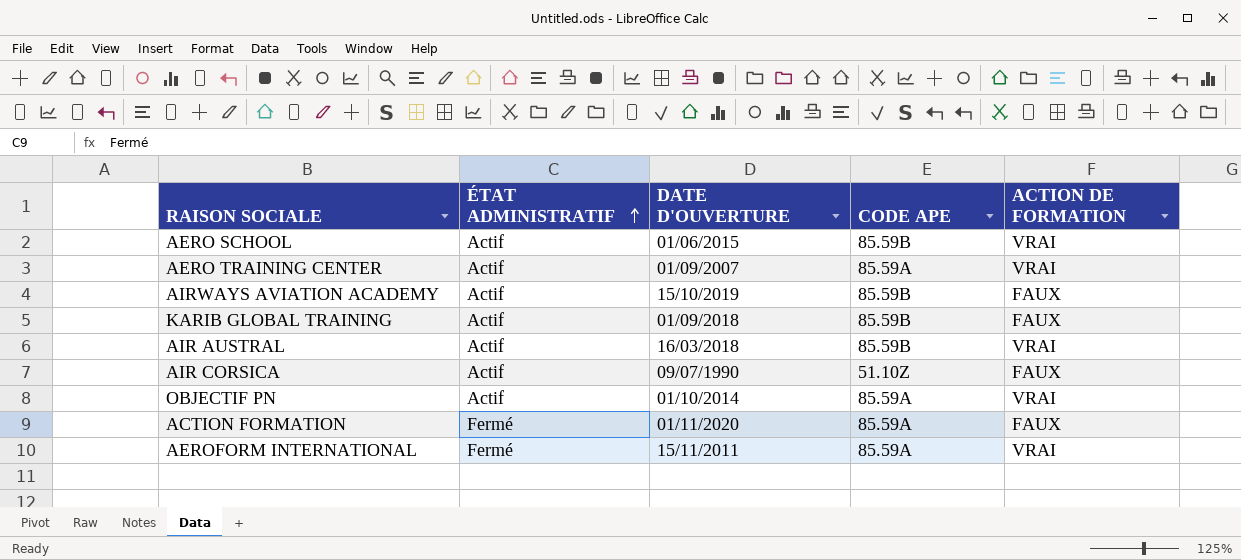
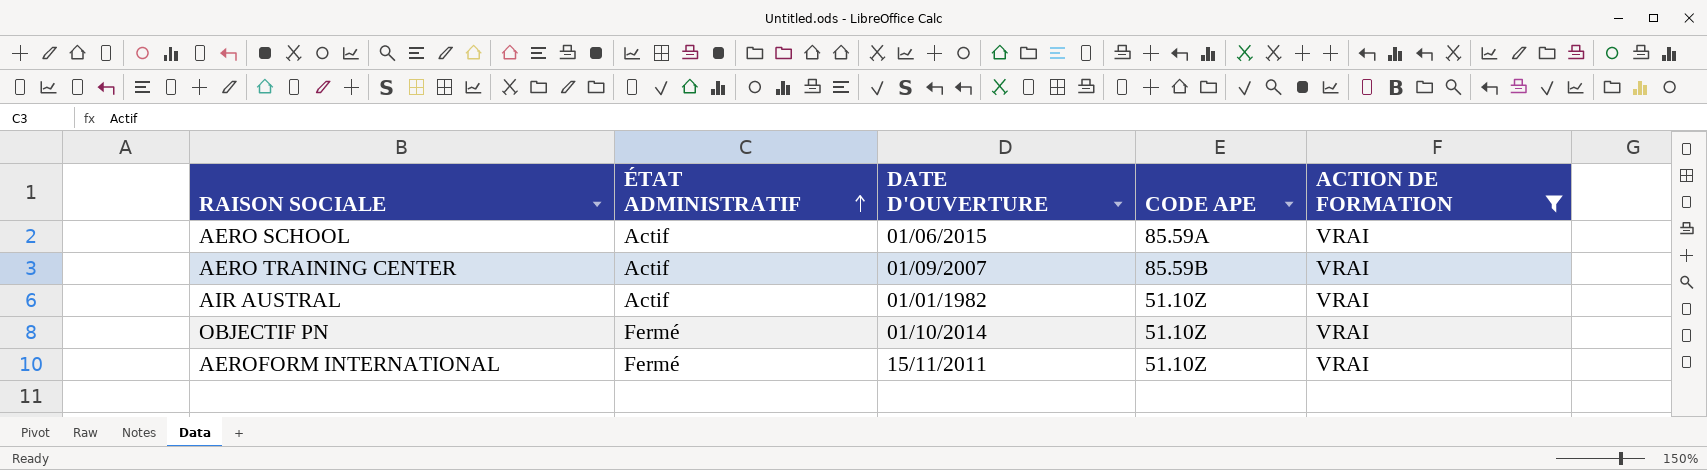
filter: none -> ACTION DE FORMATION = VRAI
AERO SCHOOL | CODE APE: 85.59B -> 85.59A
AERO TRAINING CENTER | CODE APE: 85.59A -> 85.59B
AIR AUSTRAL | DATE D'OUVERTURE: 16/03/2018 -> 01/01/1982
AIR AUSTRAL | CODE APE: 85.59B -> 51.10Z
OBJECTIF PN | ÉTAT ADMINISTRATIF: Actif -> Fermé
OBJECTIF PN | CODE APE: 85.59A -> 51.10Z
AEROFORM INTERNATIONAL | CODE APE: 85.59A -> 51.10Z

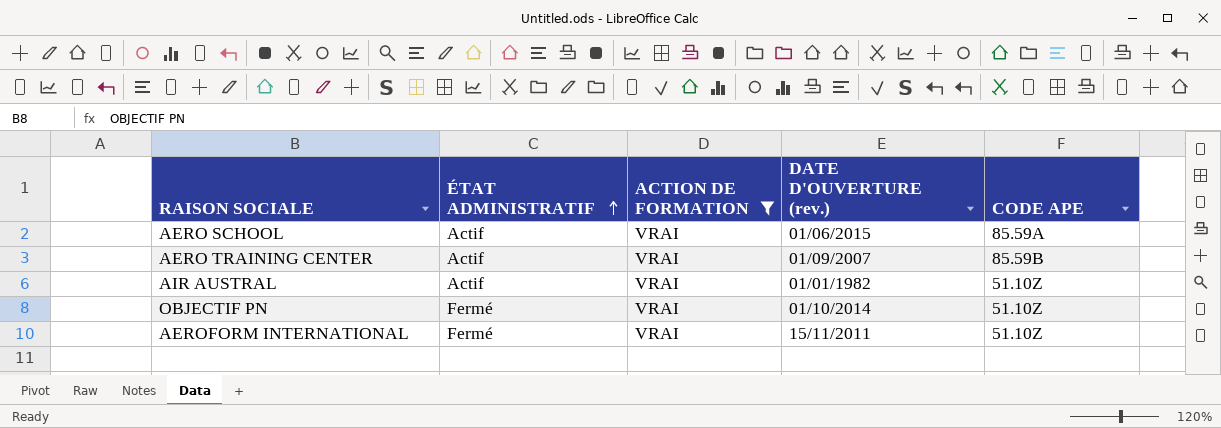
column ACTION DE FORMATION | position: 5 -> 3
column name: DATE D'OUVERTURE -> DATE D'OUVERTURE (rev.)

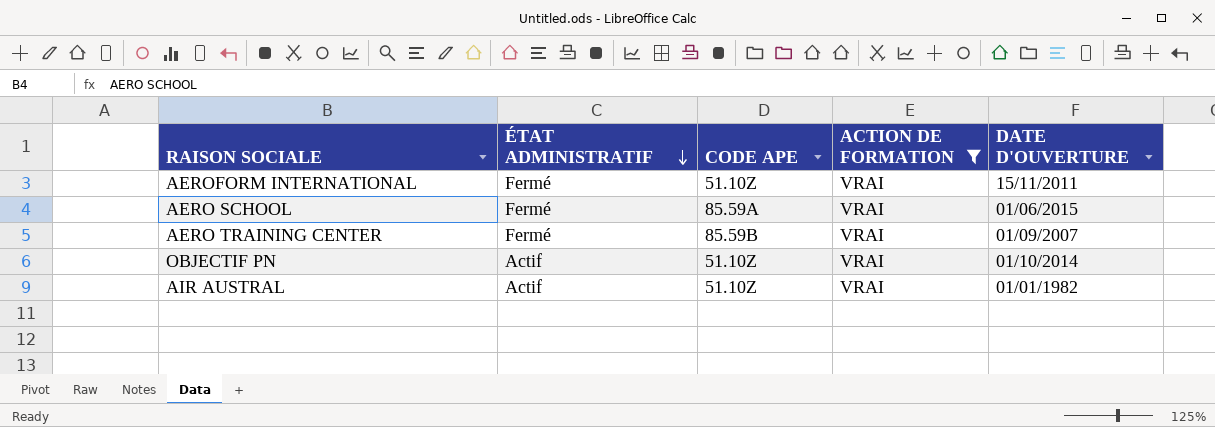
row order: ÉTAT ADMINISTRATIF ascending -> ÉTAT ADMINISTRATIF descending
column CODE APE | position: 5 -> 3
column name: DATE D'OUVERTURE (rev.) -> DATE D'OUVERTURE
AERO SCHOOL | ÉTAT ADMINISTRATIF: Actif -> Fermé
AERO TRAINING CENTER | ÉTAT ADMINISTRATIF: Actif -> Fermé
OBJECTIF PN | ÉTAT ADMINISTRATIF: Fermé -> Actif

